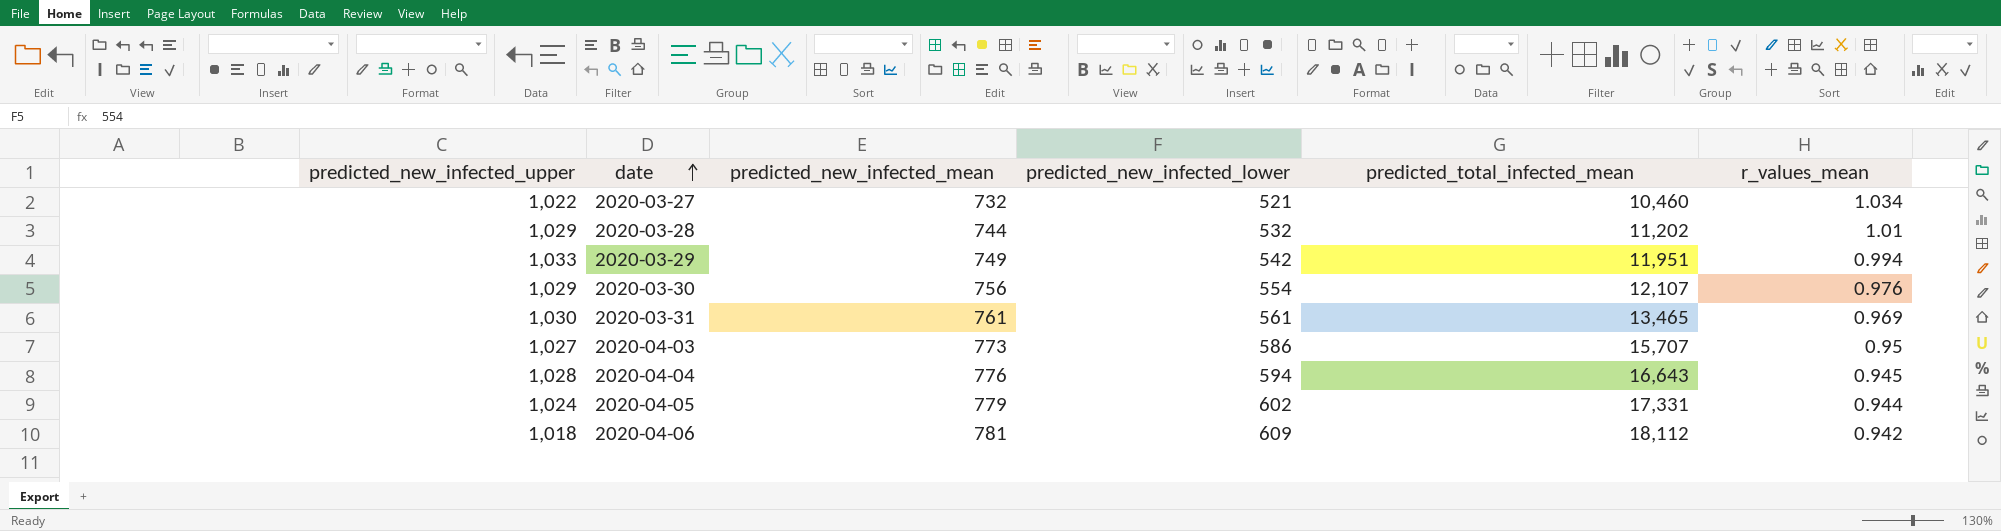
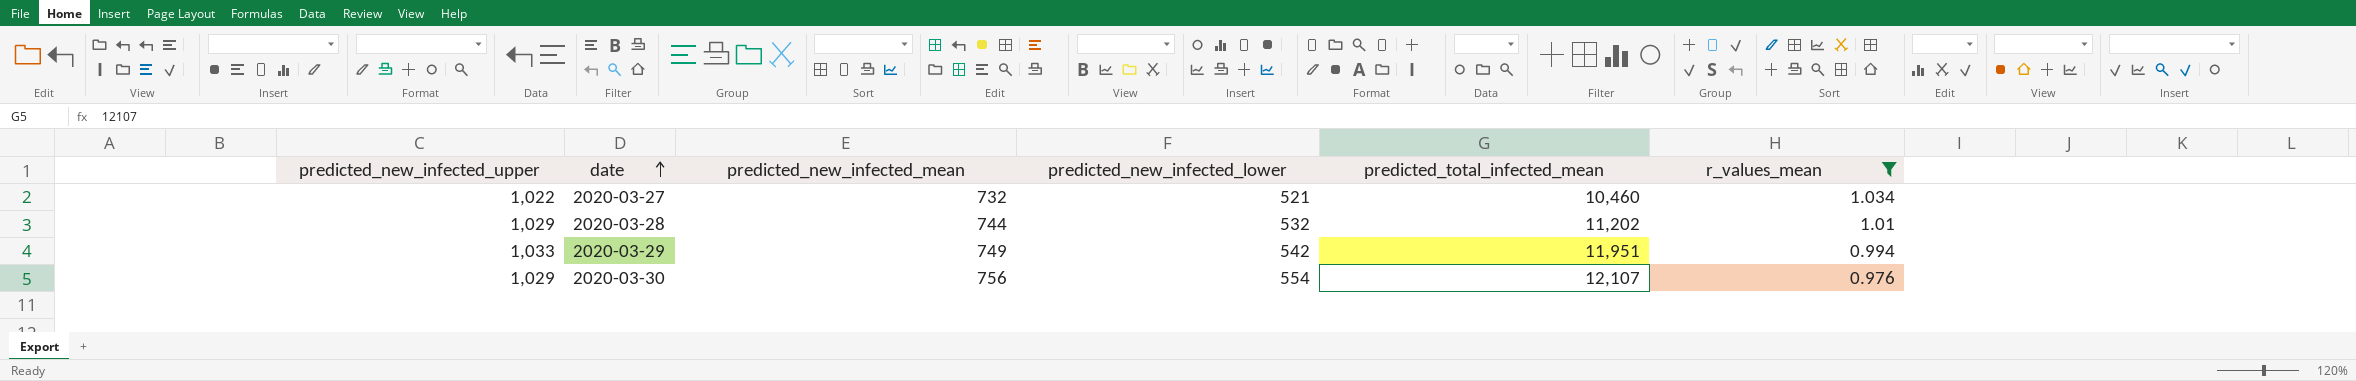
filter: none -> r_values_mean >= 0.976

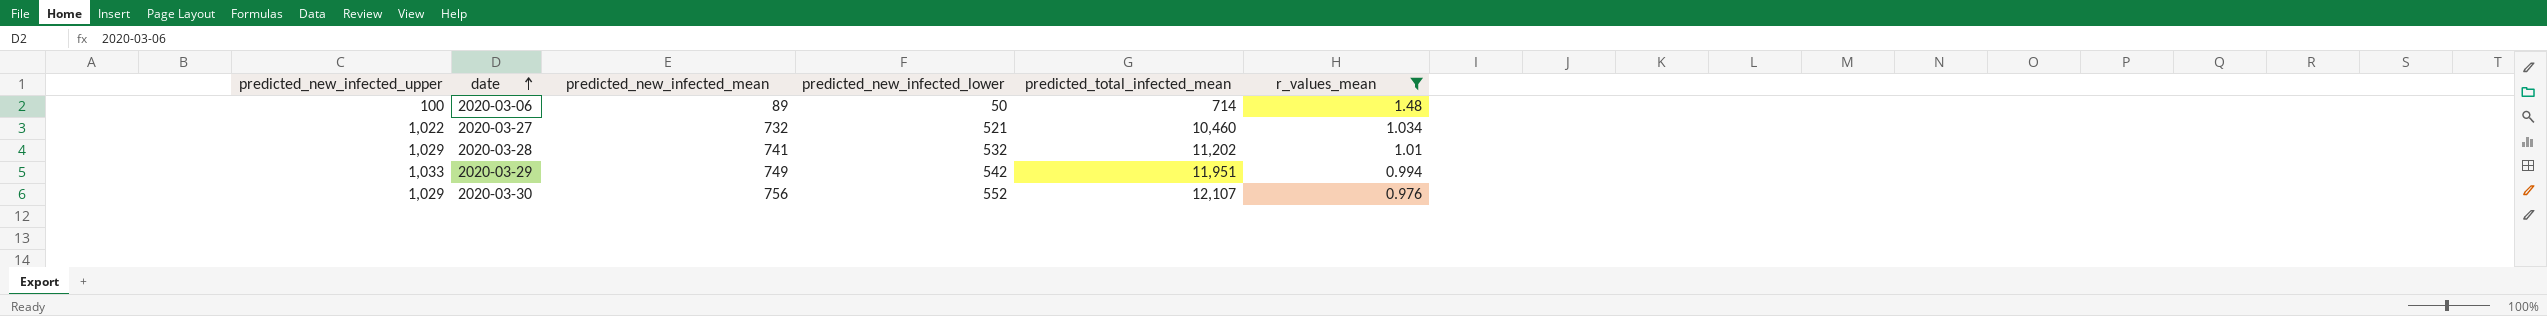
row 2020-03-06: none -> 100 | 89 | 50 | 714 | 1.48
2020-03-28 | predicted_new_infected_mean: 744 -> 741
2020-03-30 | predicted_new_infected_lower: 554 -> 552

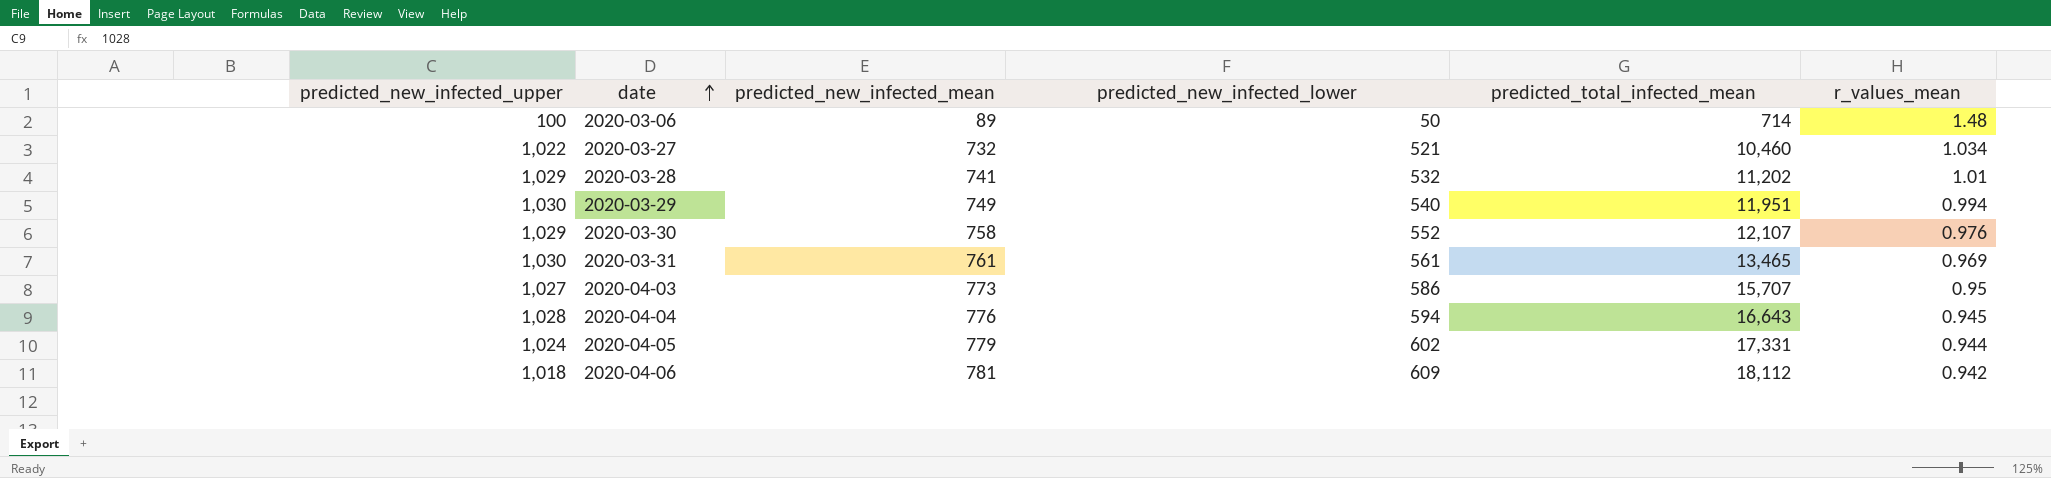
filter: r_values_mean >= 0.976 -> none
2020-03-29 | predicted_new_infected_upper: 1,033 -> 1,030
2020-03-29 | predicted_new_infected_lower: 542 -> 540
2020-03-30 | predicted_new_infected_mean: 756 -> 758

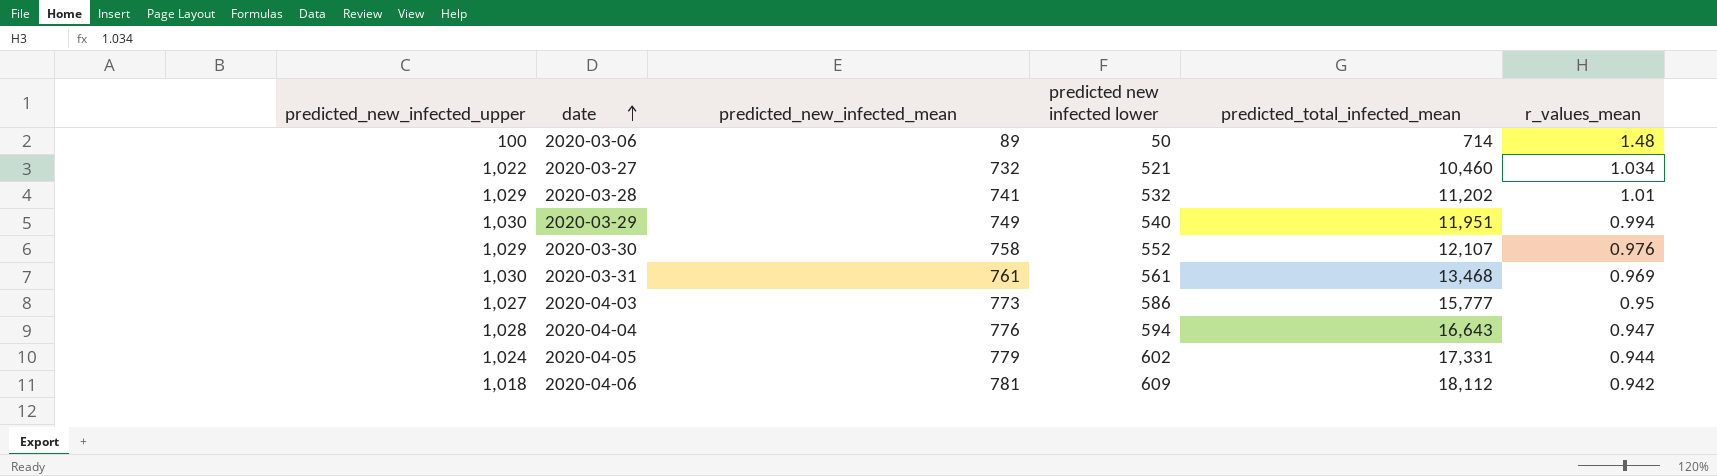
column name: predicted_new_infected_lower -> predicted new infected lower
2020-03-31 | predicted_total_infected_mean: 13,465 -> 13,468
2020-04-03 | predicted_total_infected_mean: 15,707 -> 15,777
2020-04-04 | r_values_mean: 0.945 -> 0.947

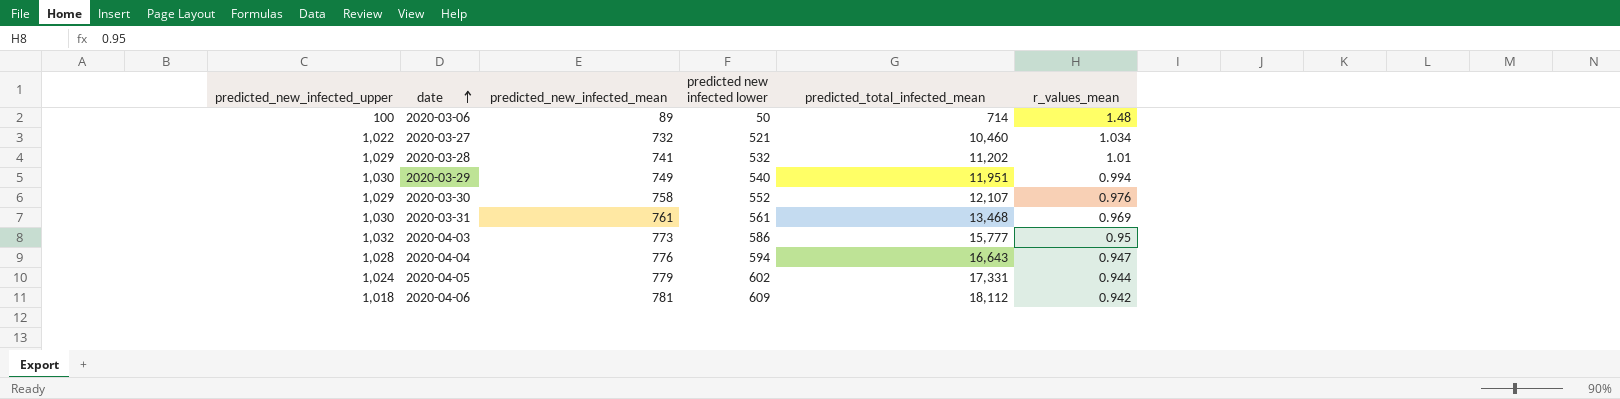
2020-04-03 | predicted_new_infected_upper: 1,027 -> 1,032

